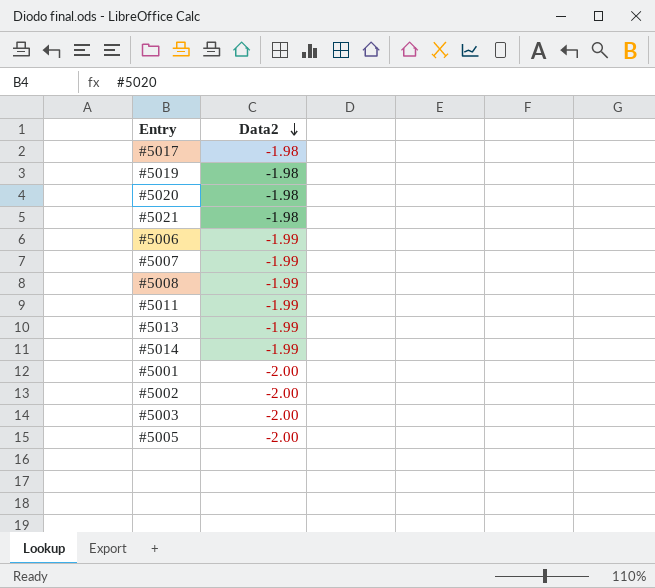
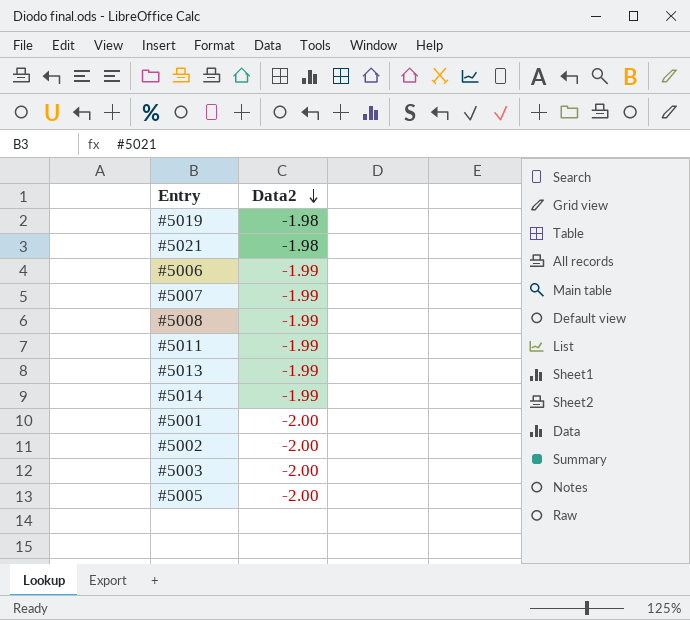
row #5017: -1.98 -> none
row #5020: -1.98 -> none

